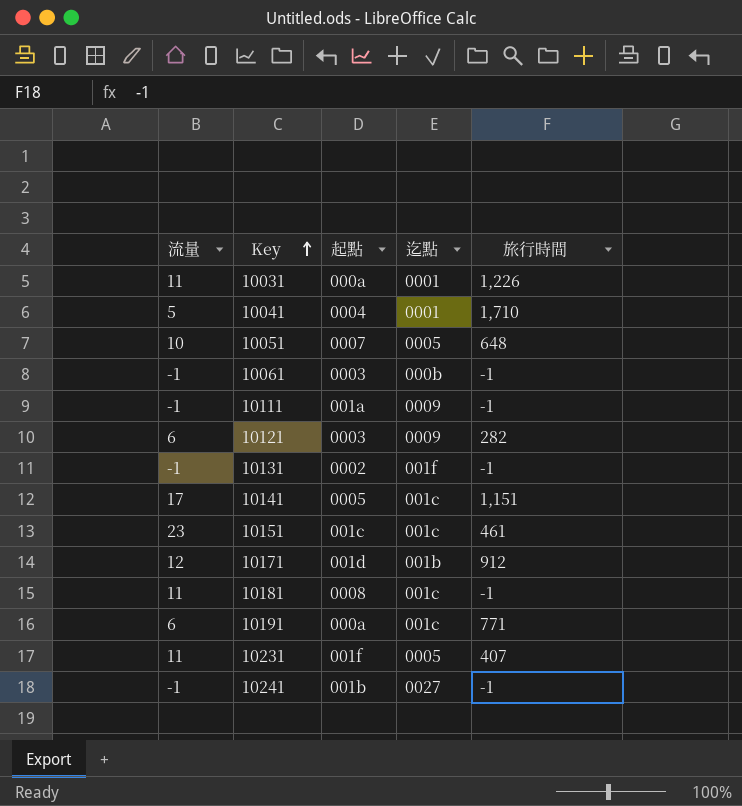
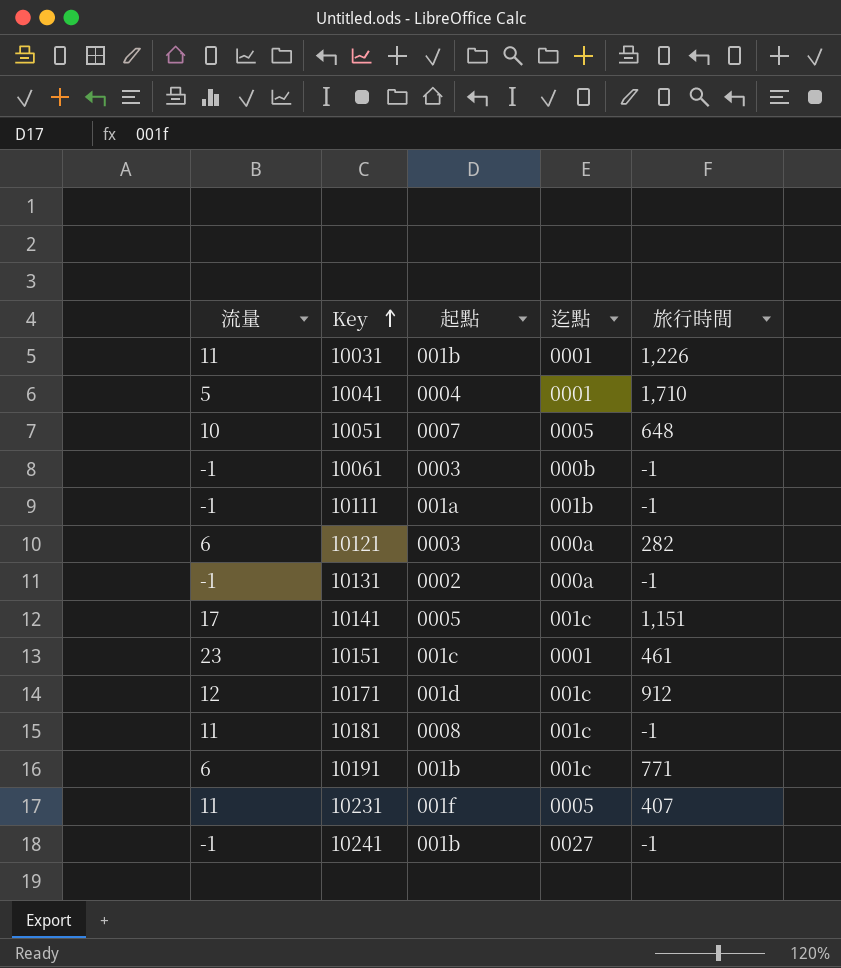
10031 | 起點: 000a -> 001b
10111 | 迄點: 0009 -> 001b
10121 | 迄點: 0009 -> 000a
10131 | 迄點: 001f -> 000a
10151 | 迄點: 001c -> 0001
10171 | 迄點: 001b -> 001c
10191 | 起點: 000a -> 001b

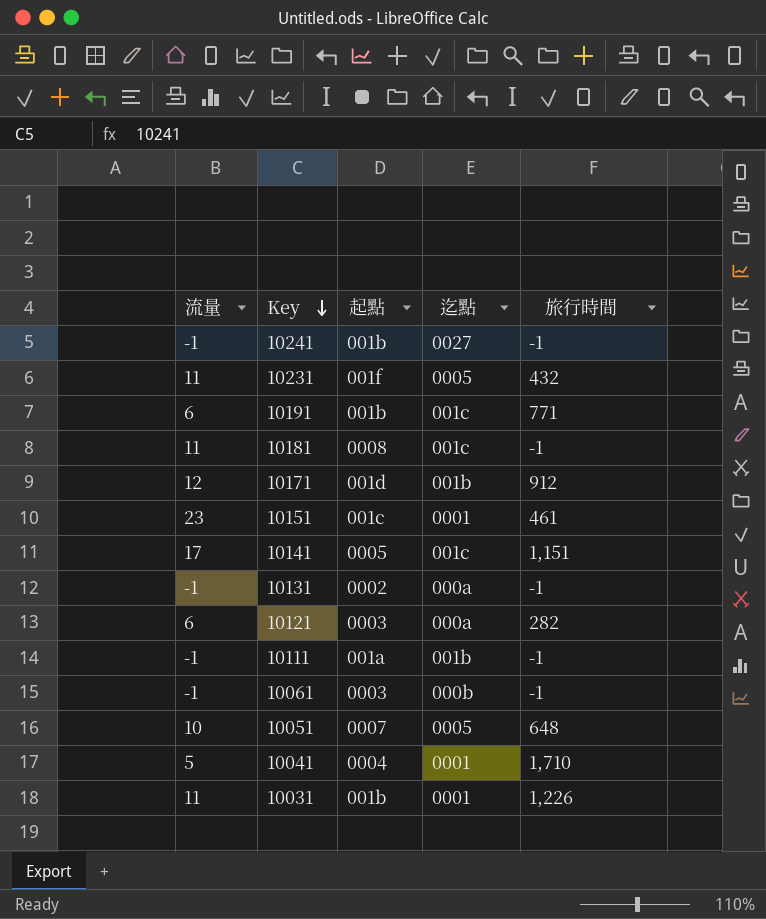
row order: Key ascending -> Key descending
10231 | 旅行時間: 407 -> 432
10171 | 迄點: 001c -> 001b

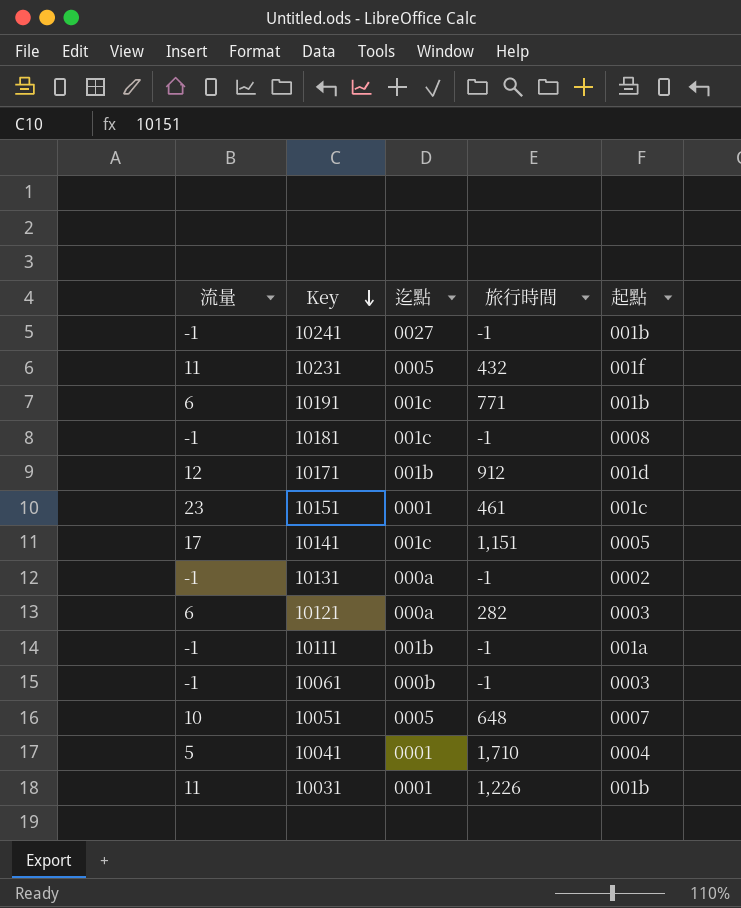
column 起點 | position: 3 -> 5
10181 | 流量: 11 -> -1

